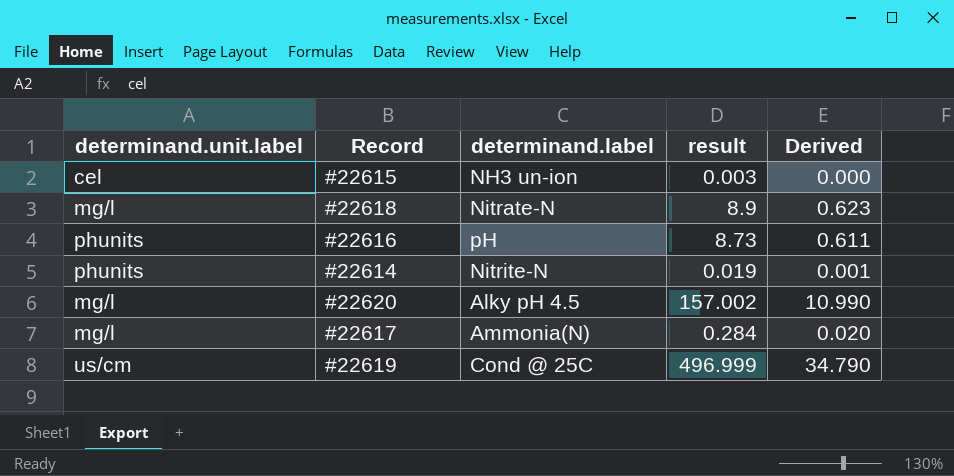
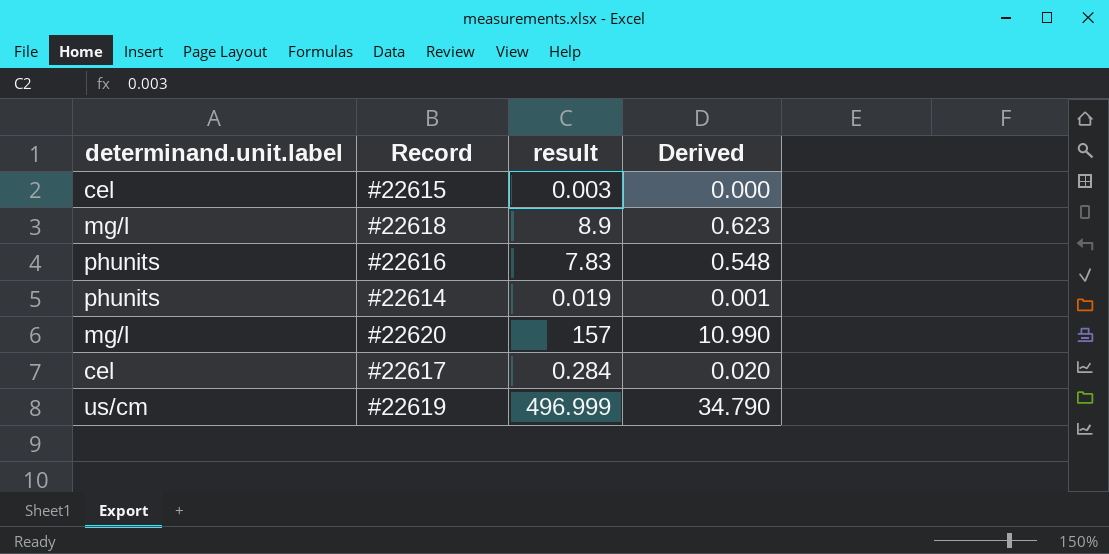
column determinand.label | position: 3 -> none
#22616 | result: 8.73 -> 7.83
#22616 | Derived: 0.611 -> 0.548
#22620 | result: 157.002 -> 157
#22617 | determinand.unit.label: mg/l -> cel

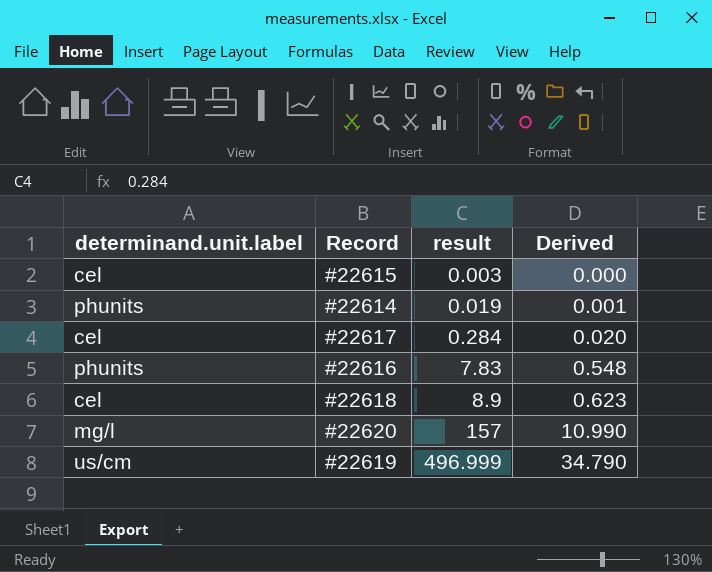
row order: none -> result ascending
#22618 | determinand.unit.label: mg/l -> cel

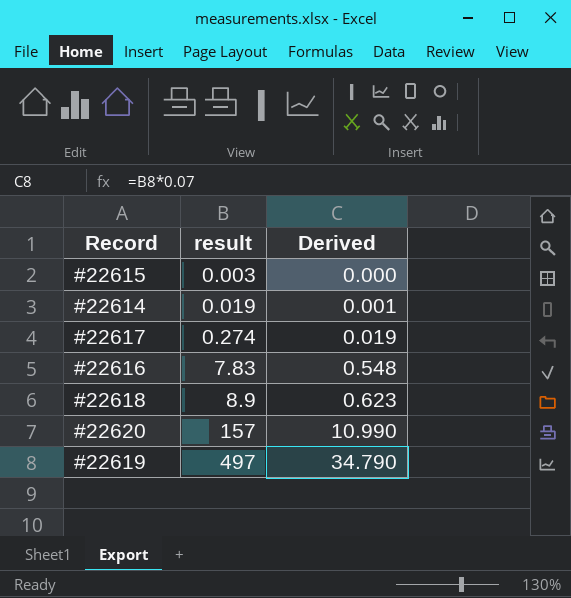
column determinand.unit.label | position: 1 -> none
#22617 | result: 0.284 -> 0.274
#22617 | Derived: 0.020 -> 0.019
#22619 | result: 496.999 -> 497

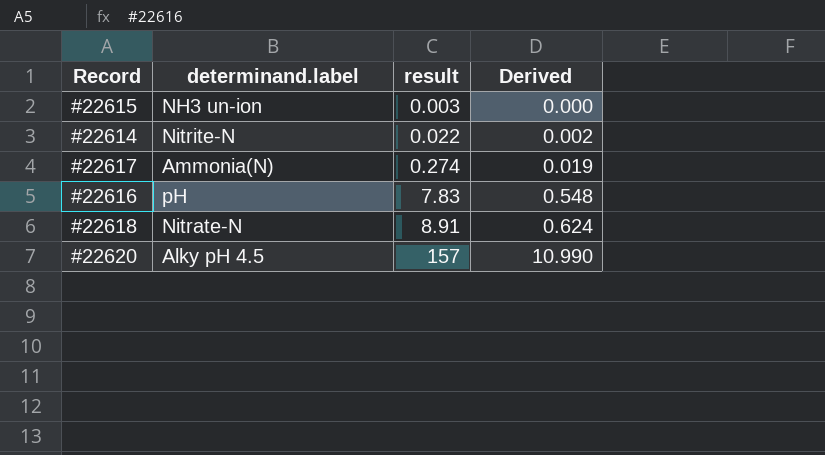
column determinand.label | position: none -> 2
row #22619: 497 | 34.790 -> none
#22614 | result: 0.019 -> 0.022
#22614 | Derived: 0.001 -> 0.002
#22618 | result: 8.9 -> 8.91
#22618 | Derived: 0.623 -> 0.624

